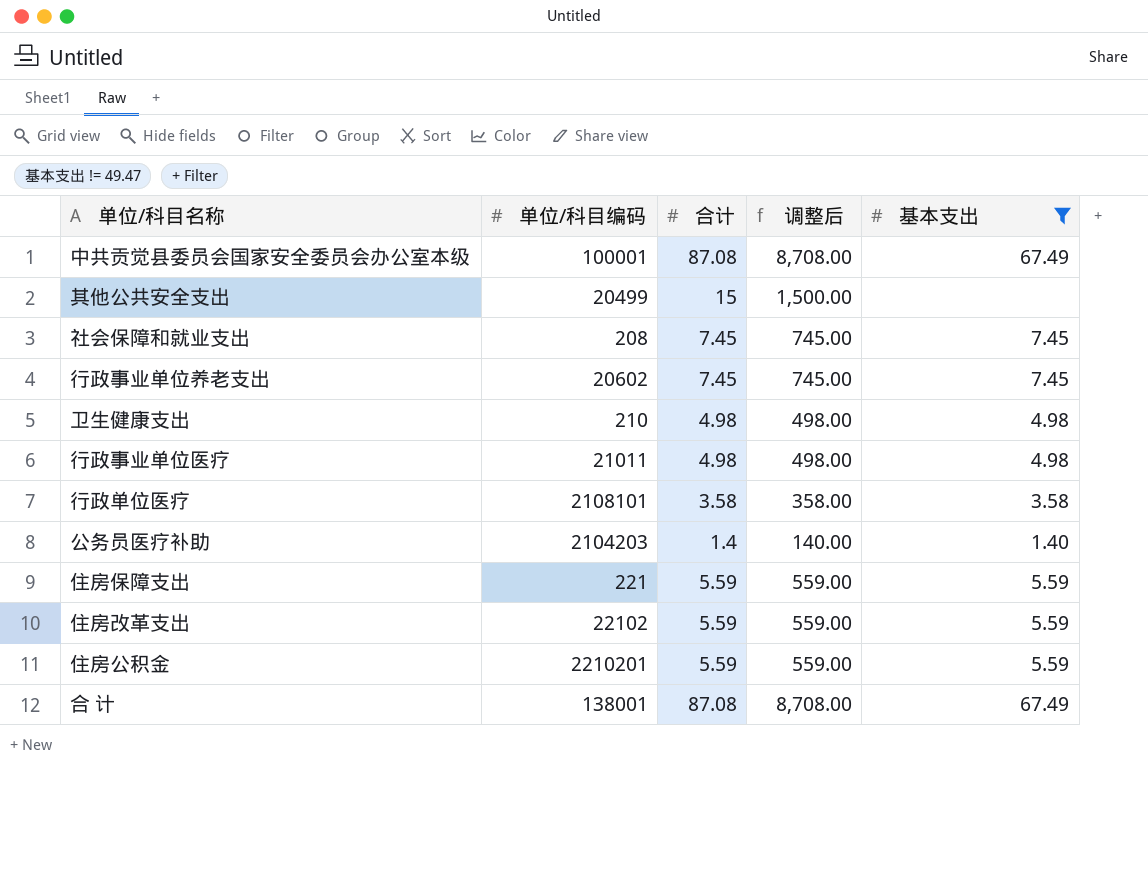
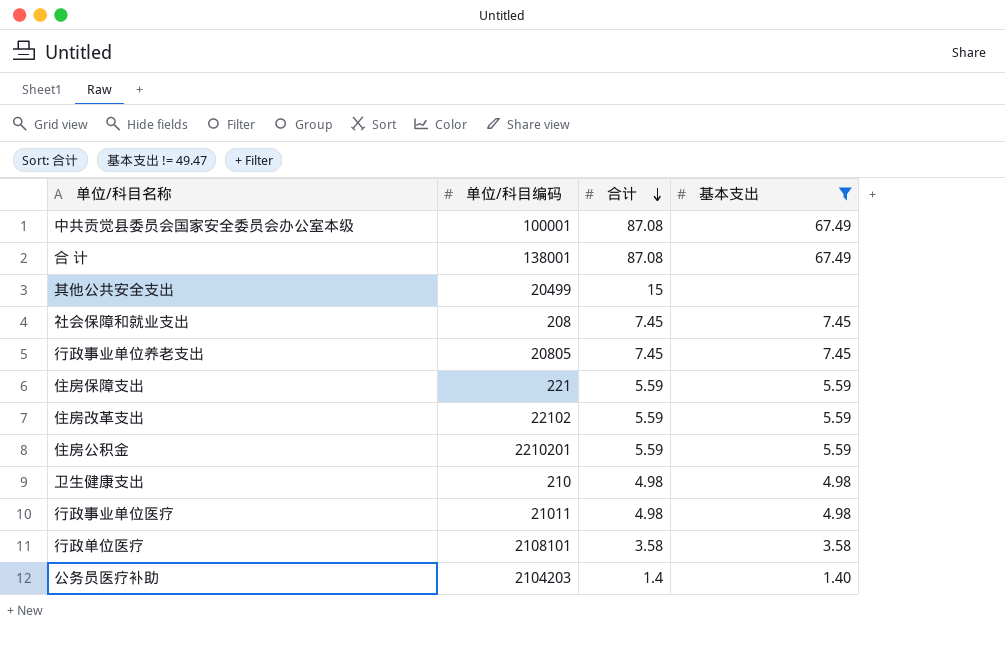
row order: none -> 合计 descending
column 调整后 | formula: [合计] * 100 -> none
行政事业单位养老支出 | 单位/科目编码: 20602 -> 20805

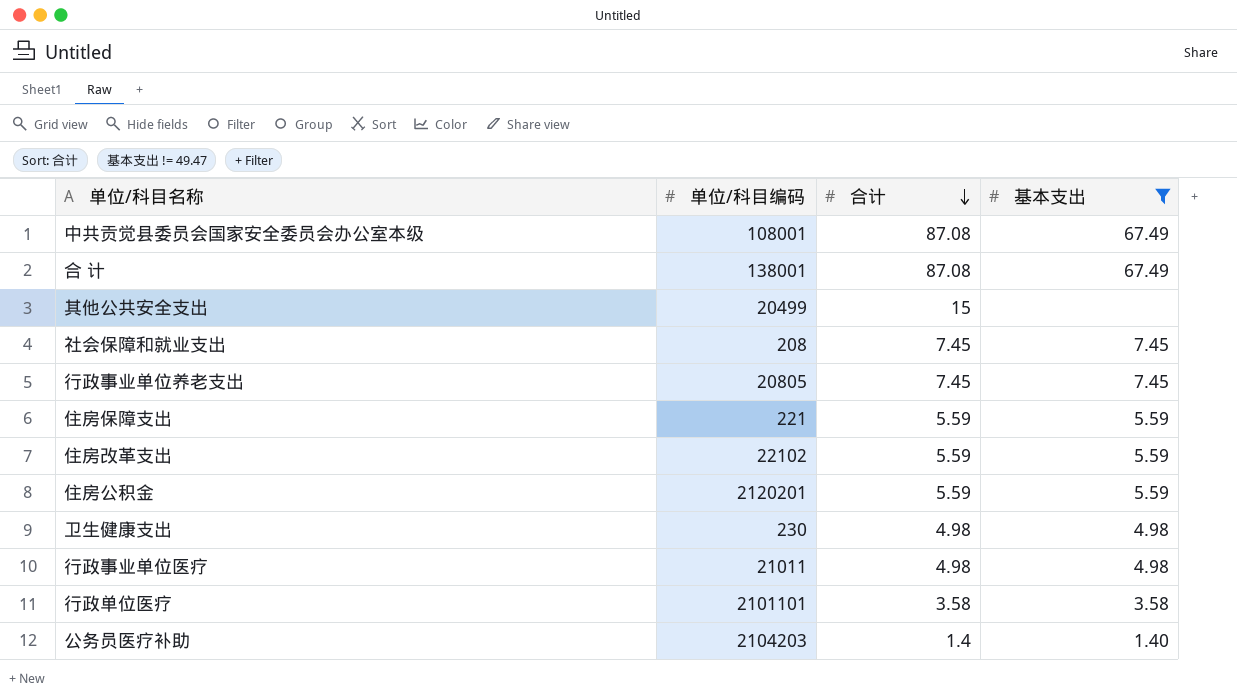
中共贡觉县委员会国家安全委员会办公室本级 | 单位/科目编码: 100001 -> 108001
住房公积金 | 单位/科目编码: 2210201 -> 2120201
卫生健康支出 | 单位/科目编码: 210 -> 230
行政单位医疗 | 单位/科目编码: 2108101 -> 2101101

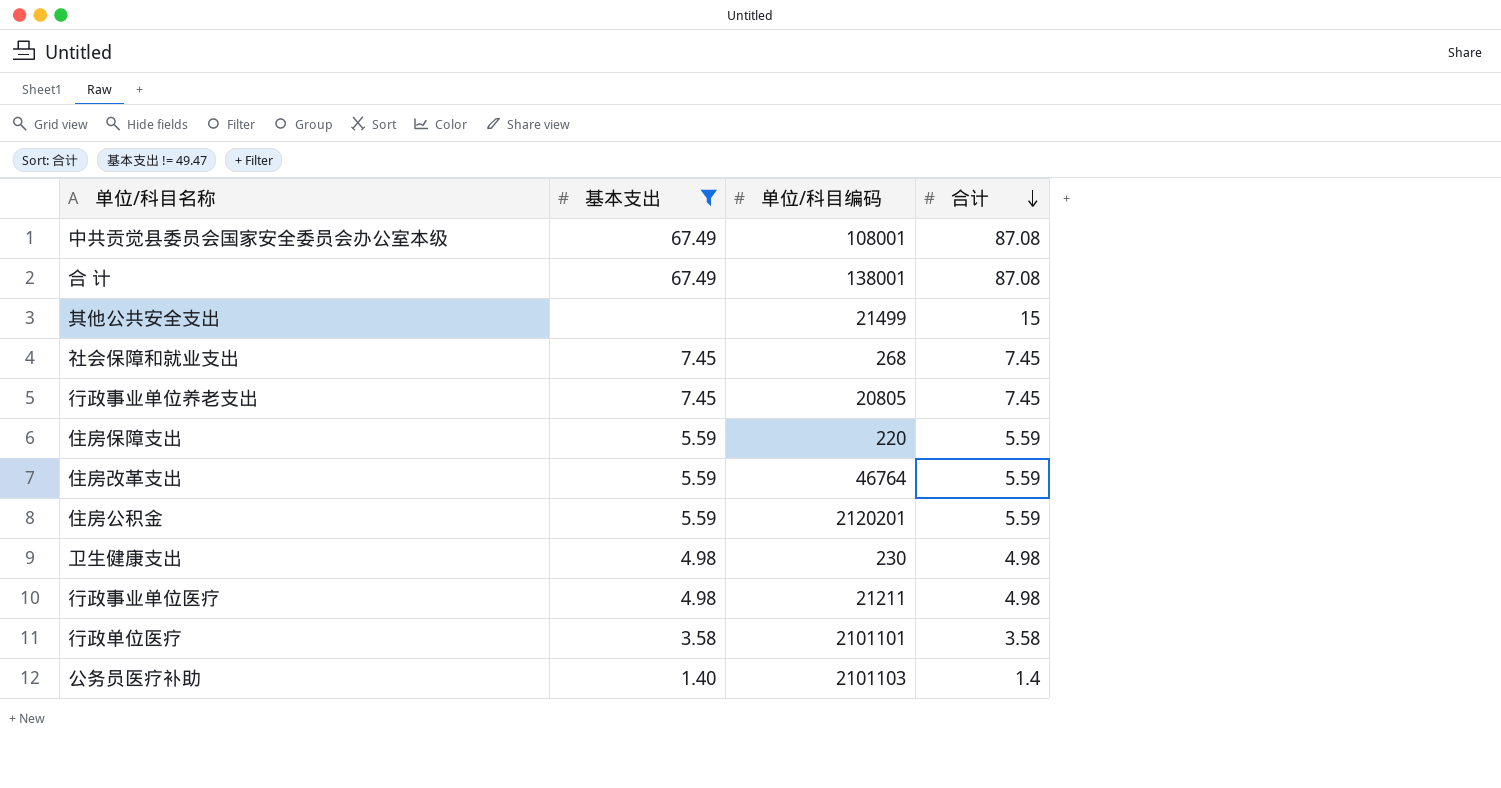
column 基本支出 | position: 4 -> 2
其他公共安全支出 | 单位/科目编码: 20499 -> 21499
社会保障和就业支出 | 单位/科目编码: 208 -> 268
住房保障支出 | 单位/科目编码: 221 -> 220
住房改革支出 | 单位/科目编码: 22102 -> 46764
行政事业单位医疗 | 单位/科目编码: 21011 -> 21211
公务员医疗补助 | 单位/科目编码: 2104203 -> 2101103

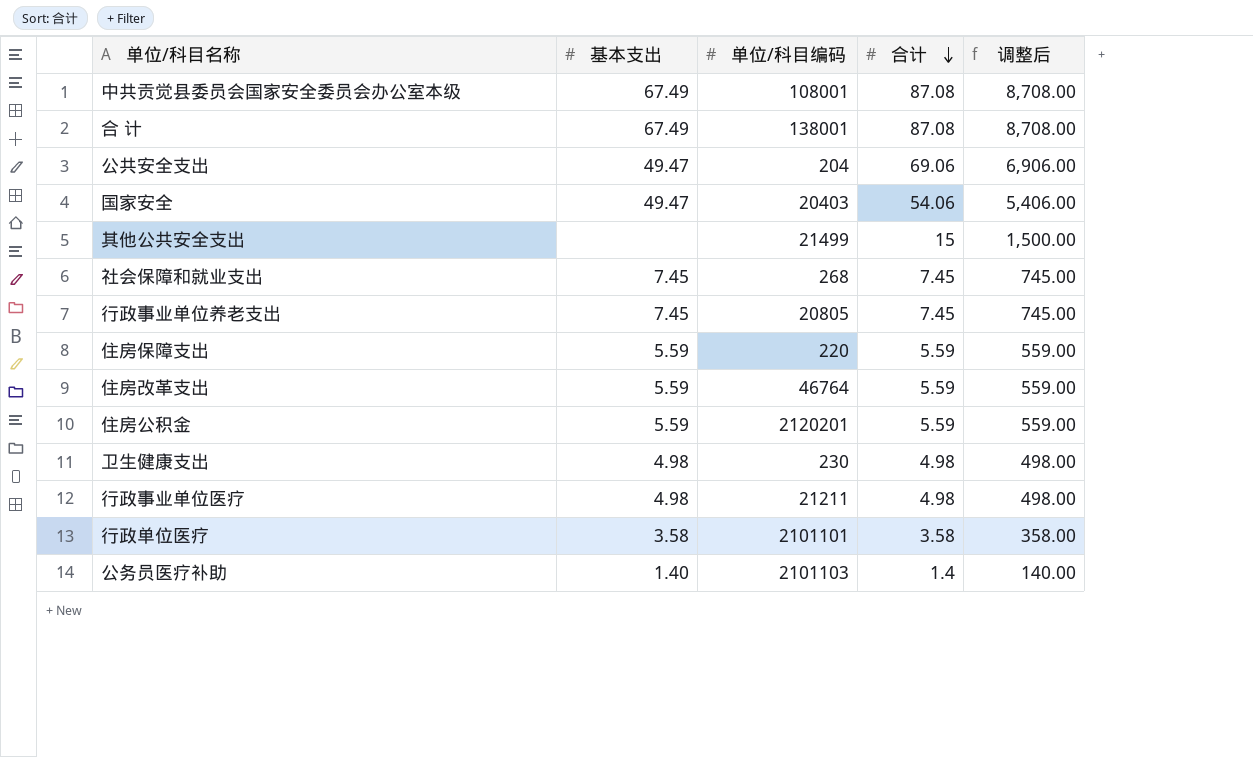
filter: 基本支出 != 49.47 -> none
column 调整后 | formula: none -> [合计] * 100

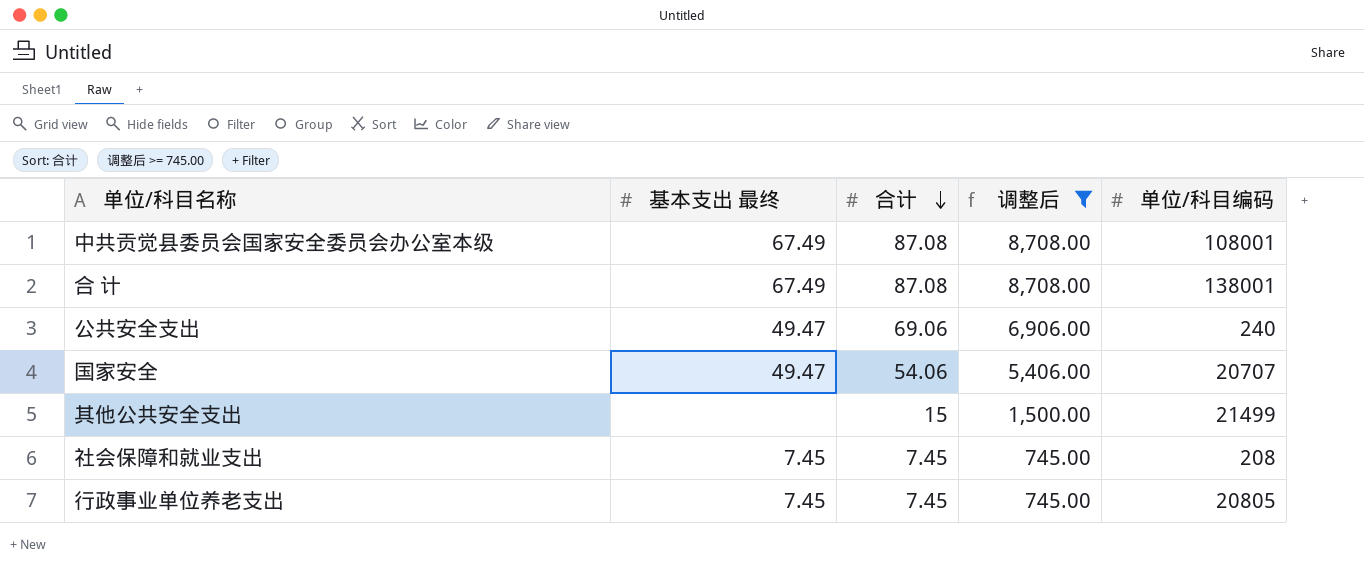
filter: none -> 调整后 >= 745.00
column name: 基本支出 -> 基本支出 最终
column 单位/科目编码 | position: 3 -> 5
公共安全支出 | 单位/科目编码: 204 -> 240
国家安全 | 单位/科目编码: 20403 -> 20707
社会保障和就业支出 | 单位/科目编码: 268 -> 208

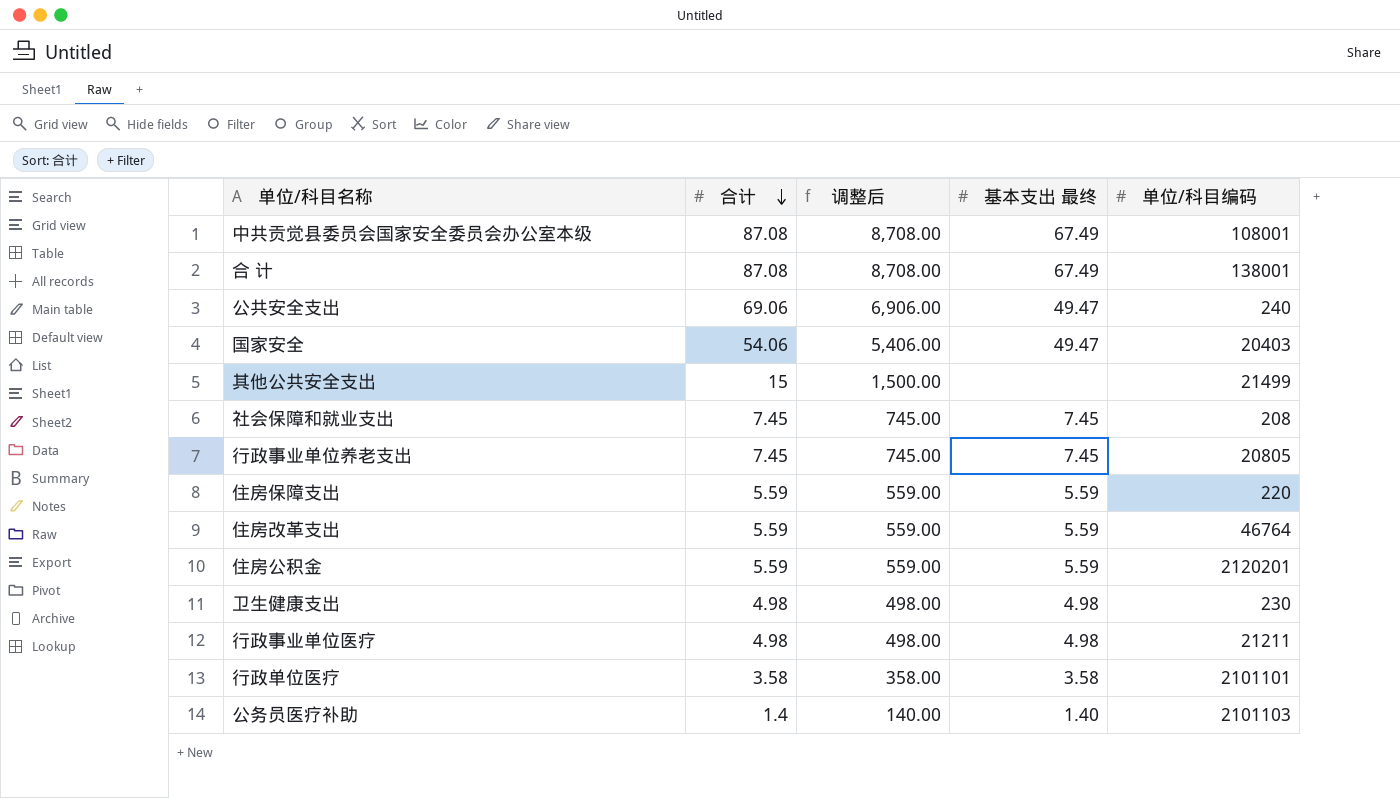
filter: 调整后 >= 745.00 -> none
column 基本支出 最终 | position: 2 -> 4
国家安全 | 单位/科目编码: 20707 -> 20403

